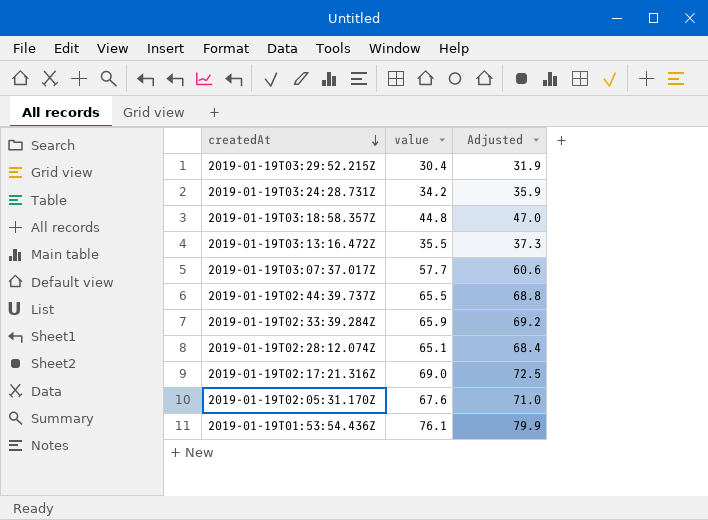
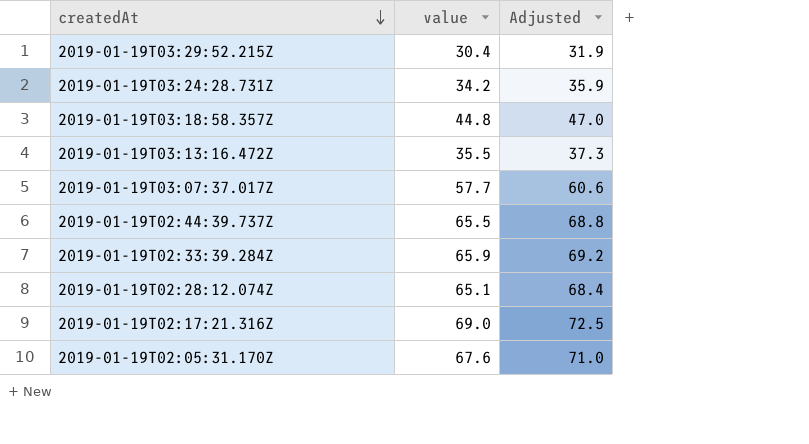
row 2019-01-19T01:53:54.436Z: 76.1 | 79.9 -> none

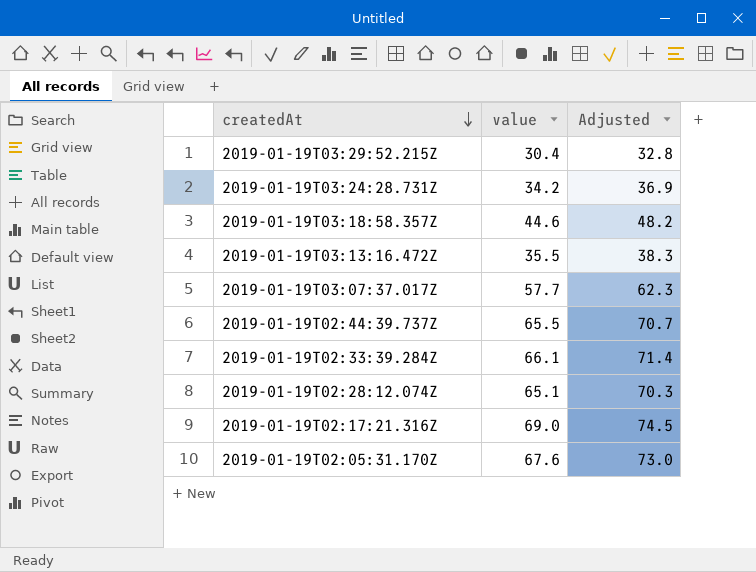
column Adjusted | formula: [value] * 1.05 -> [value] * 1.08
2019-01-19T03:18:58.357Z | value: 44.8 -> 44.6
2019-01-19T02:33:39.284Z | value: 65.9 -> 66.1

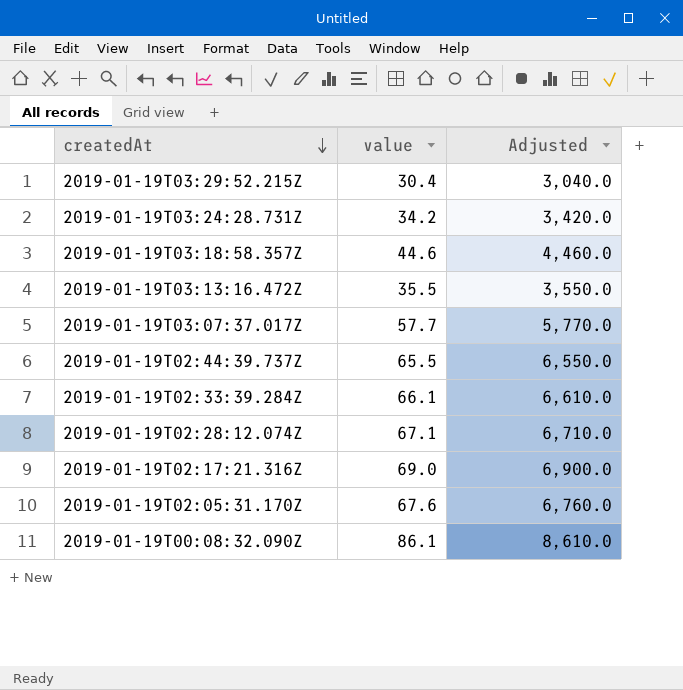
column Adjusted | formula: [value] * 1.08 -> [value] * 100
2019-01-19T02:28:12.074Z | value: 65.1 -> 67.1
row 2019-01-19T00:08:32.090Z: none -> 86.1 | 8,610.0

